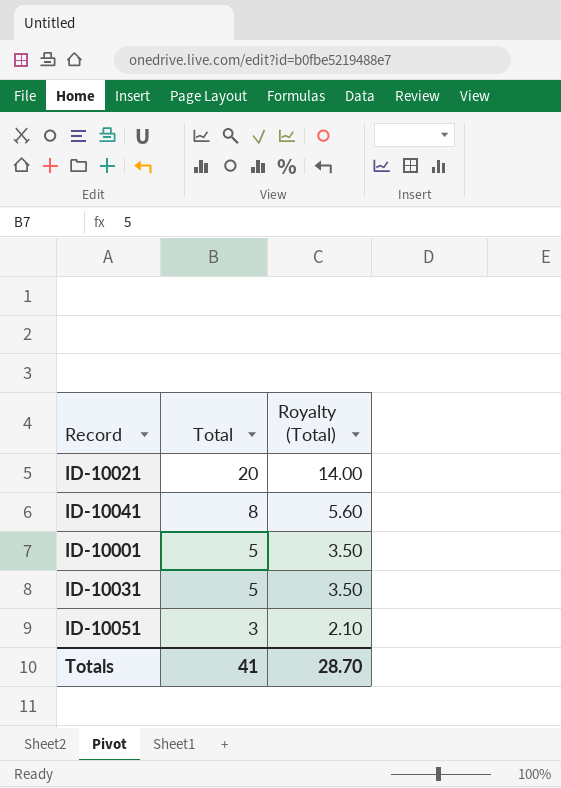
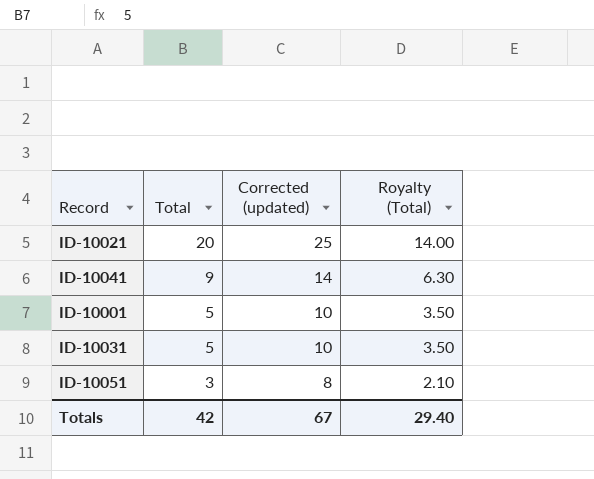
column Corrected (updated) | formula: none -> [Total] + 5
ID-10041 | Total: 8 -> 9
ID-10041 | Royalty (Total): 5.60 -> 6.30
Totals | Total: 41 -> 42
Totals | Royalty (Total): 28.70 -> 29.40

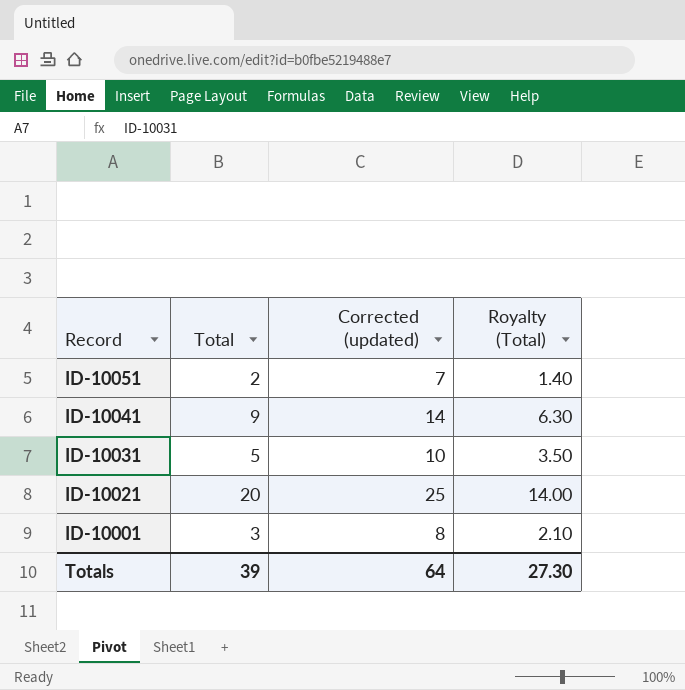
row order: Total descending -> Record descending
ID-10051 | Total: 3 -> 2
ID-10051 | Corrected (updated): 8 -> 7
ID-10051 | Royalty (Total): 2.10 -> 1.40
ID-10001 | Total: 5 -> 3
ID-10001 | Corrected (updated): 10 -> 8
ID-10001 | Royalty (Total): 3.50 -> 2.10
Totals | Total: 42 -> 39
Totals | Corrected (updated): 67 -> 64
Totals | Royalty (Total): 29.40 -> 27.30

